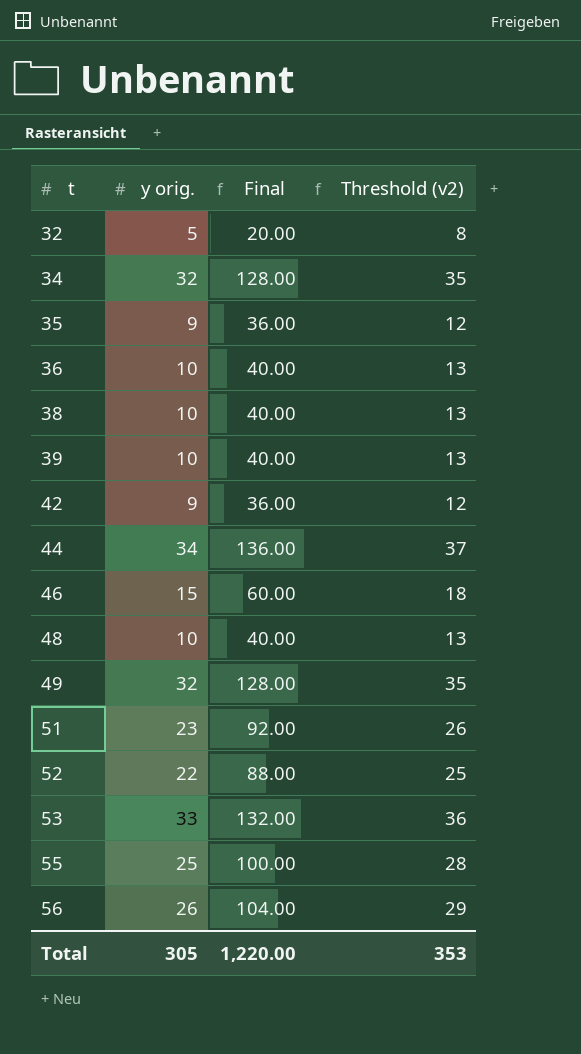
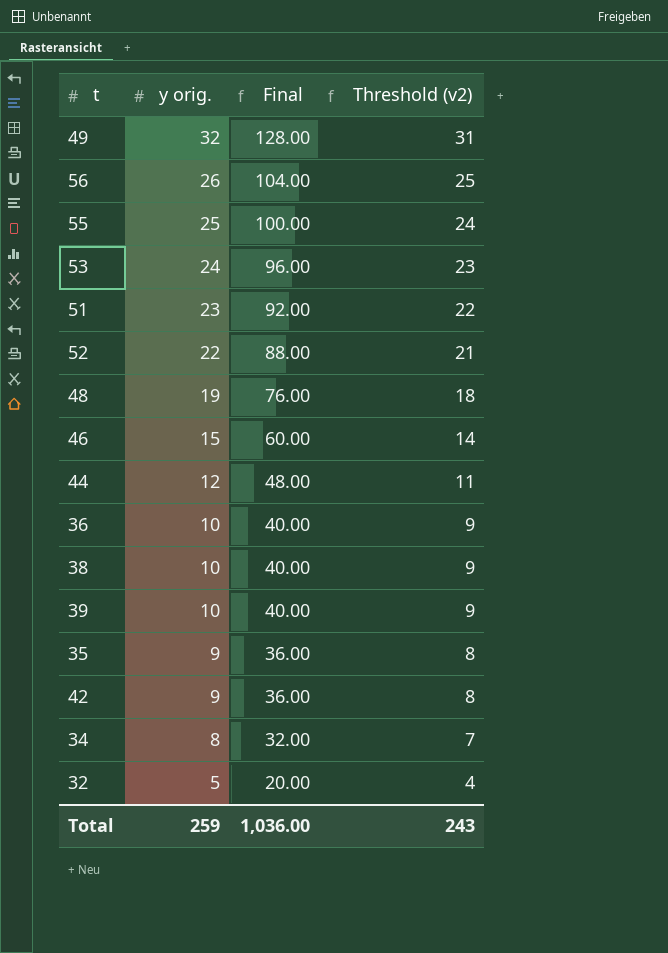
row order: t ascending -> y orig. descending
column Threshold (v2) | formula: [y orig.] + 3 -> [y orig.] - 1
53 | y orig.: 33 -> 24
53 | Final: 132.00 -> 96.00
48 | y orig.: 10 -> 19
48 | Final: 40.00 -> 76.00
44 | y orig.: 34 -> 12
44 | Final: 136.00 -> 48.00
34 | y orig.: 32 -> 8
34 | Final: 128.00 -> 32.00
Total | y orig.: 305 -> 259
Total | Final: 1,220.00 -> 1,036.00
Total | Threshold (v2): 353 -> 243

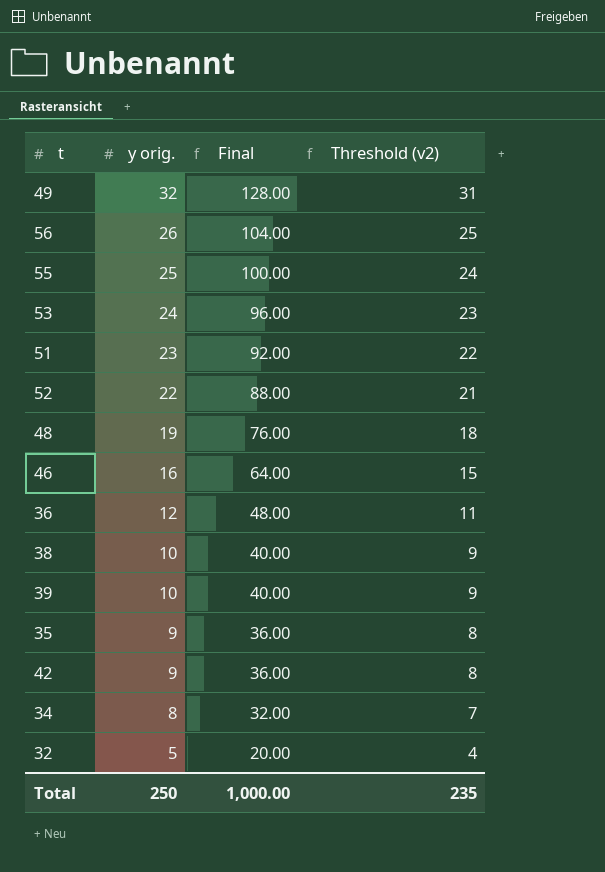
row 44: 12 | 48.00 | 11 -> none
46 | y orig.: 15 -> 16
46 | Final: 60.00 -> 64.00
46 | Threshold (v2): 14 -> 15
36 | y orig.: 10 -> 12
36 | Final: 40.00 -> 48.00
36 | Threshold (v2): 9 -> 11
Total | y orig.: 259 -> 250
Total | Final: 1,036.00 -> 1,000.00
Total | Threshold (v2): 243 -> 235

